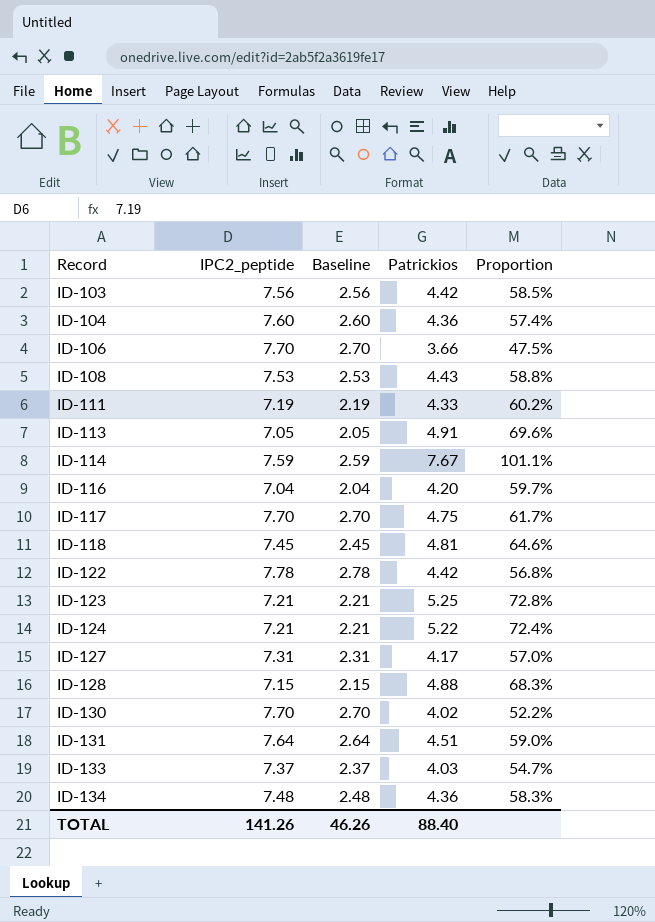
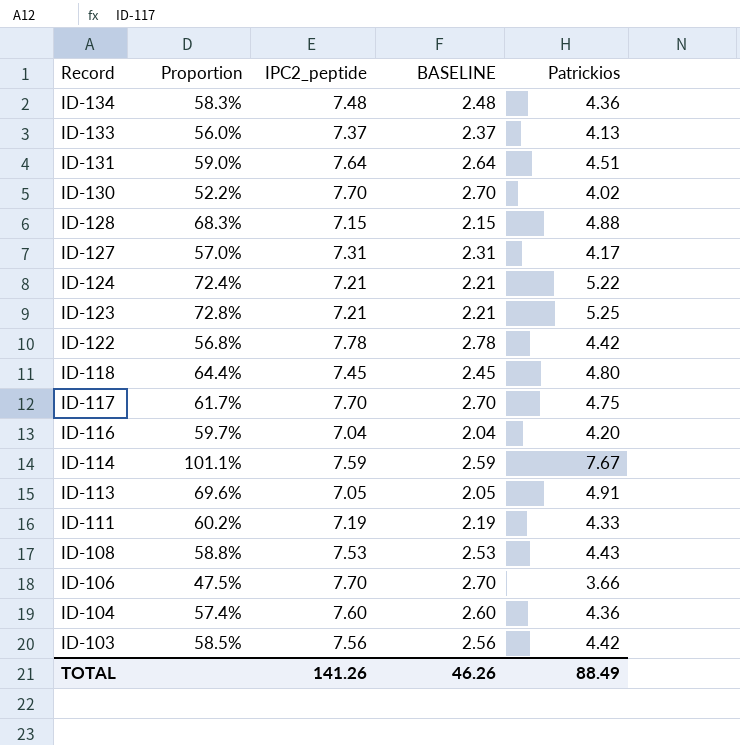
row order: Record ascending -> Record descending
column Proportion | position: 5 -> 2
column name: Baseline -> BASELINE
ID-133 | Proportion: 54.7% -> 56.0%
ID-133 | Patrickios: 4.03 -> 4.13
ID-118 | Proportion: 64.6% -> 64.4%
ID-118 | Patrickios: 4.81 -> 4.80
TOTAL | Patrickios: 88.40 -> 88.49

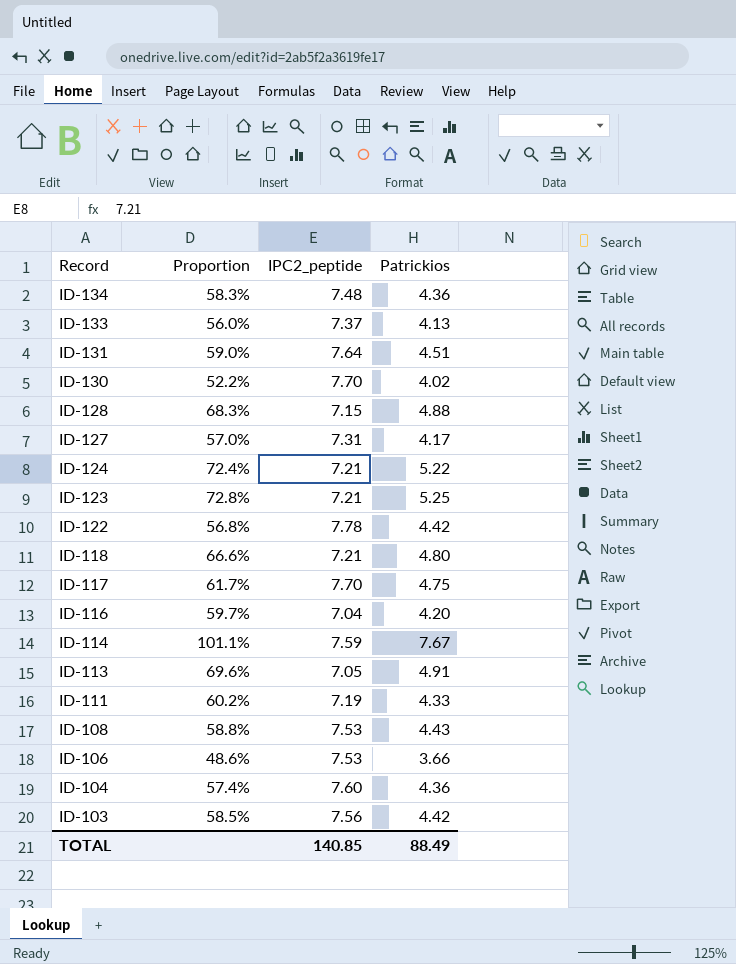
column BASELINE | formula: [IPC2_peptide] - 5 -> none
ID-118 | Proportion: 64.4% -> 66.6%
ID-118 | IPC2_peptide: 7.45 -> 7.21
ID-106 | Proportion: 47.5% -> 48.6%
ID-106 | IPC2_peptide: 7.70 -> 7.53
TOTAL | IPC2_peptide: 141.26 -> 140.85

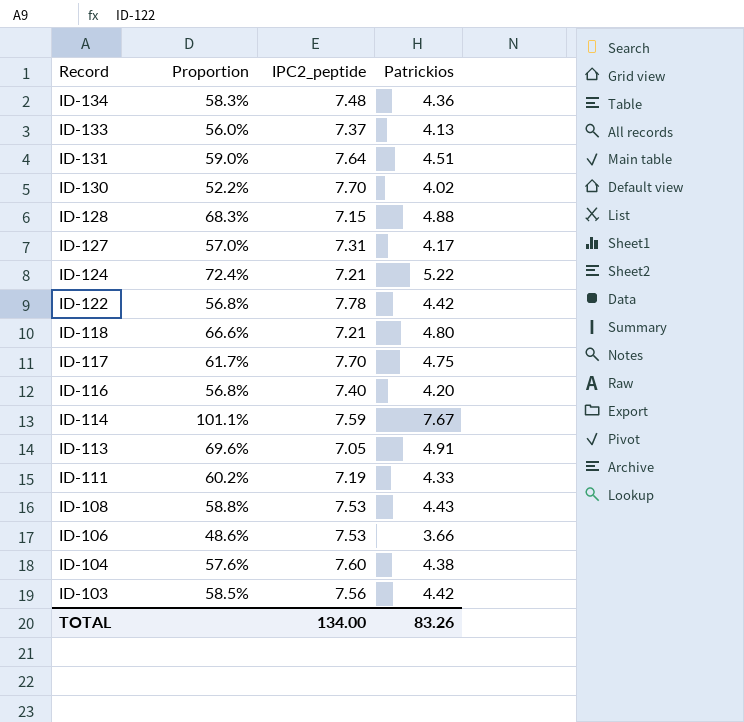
row ID-123: 72.8% | 7.21 | 5.25 -> none
ID-116 | Proportion: 59.7% -> 56.8%
ID-116 | IPC2_peptide: 7.04 -> 7.40
ID-104 | Proportion: 57.4% -> 57.6%
ID-104 | Patrickios: 4.36 -> 4.38
TOTAL | IPC2_peptide: 140.85 -> 134.00
TOTAL | Patrickios: 88.49 -> 83.26

